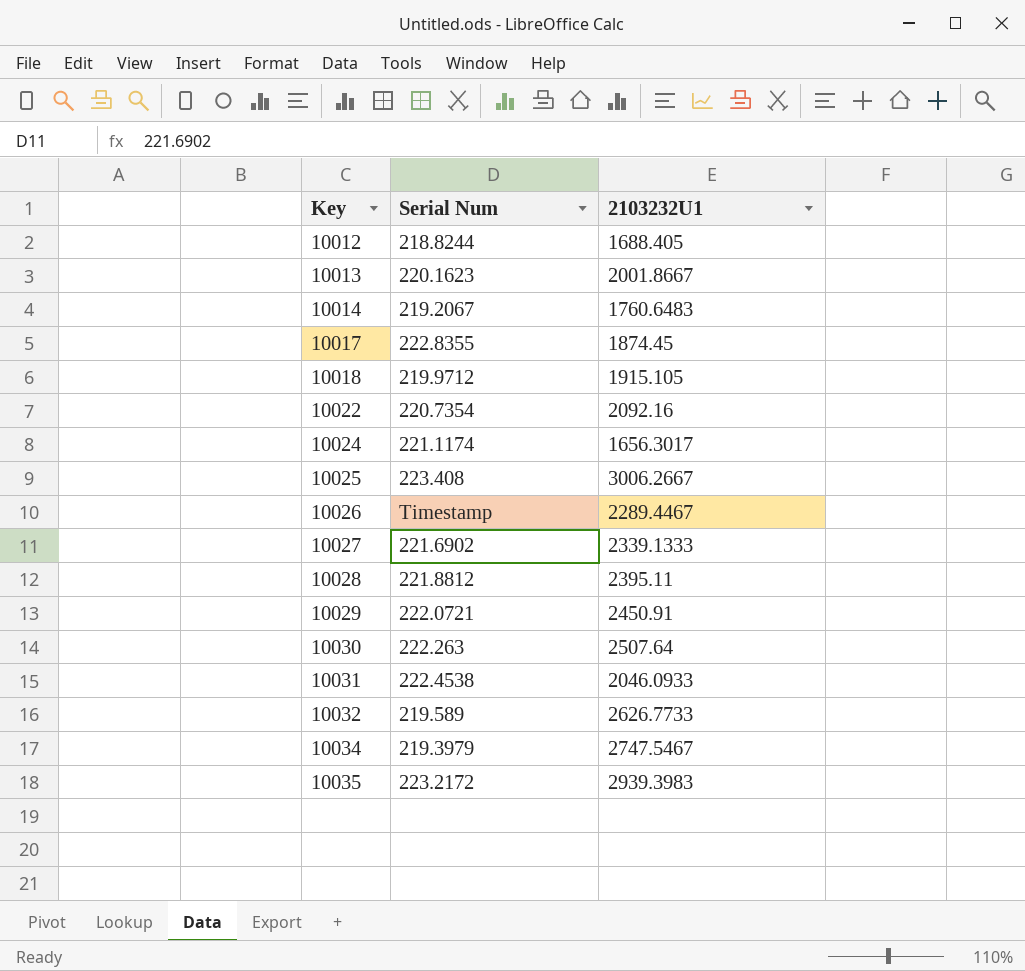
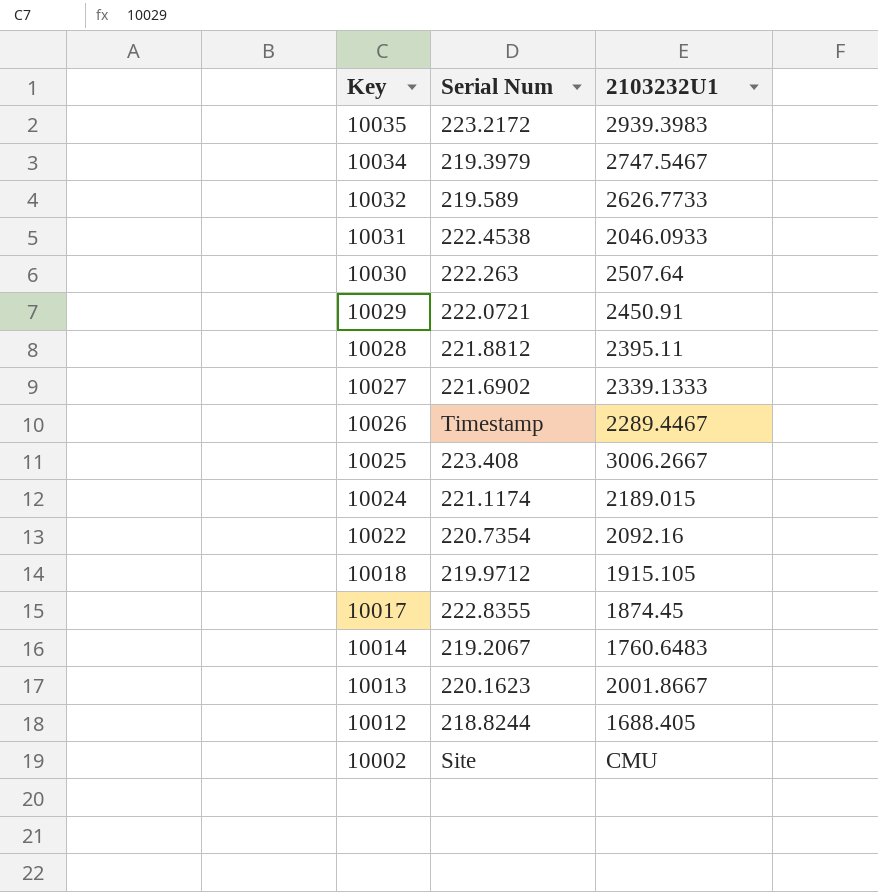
row order: Key ascending -> Key descending
10024 | 2103232U1: 1656.3017 -> 2189.015
row 10002: none -> Site | CMU

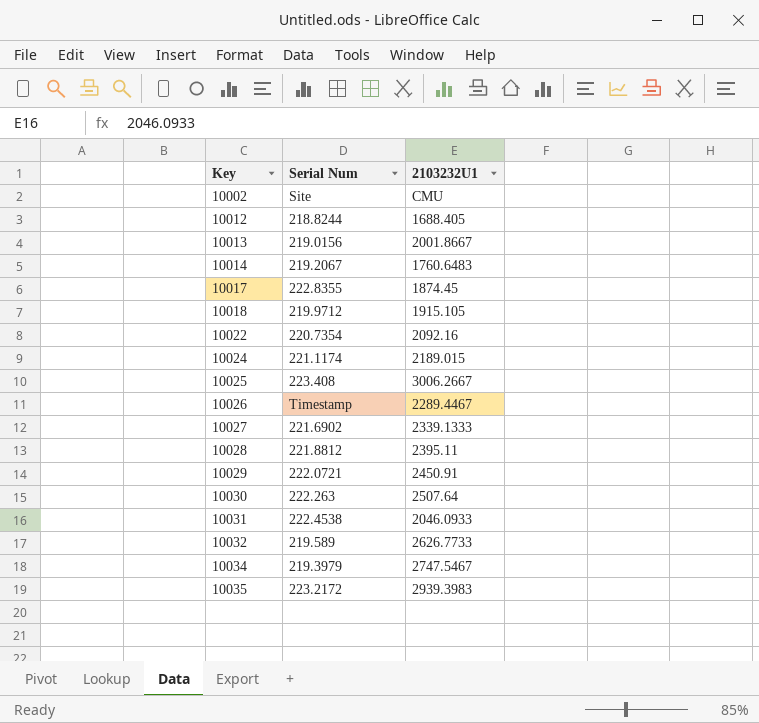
row order: Key descending -> Key ascending
10013 | Serial Num: 220.1623 -> 219.0156

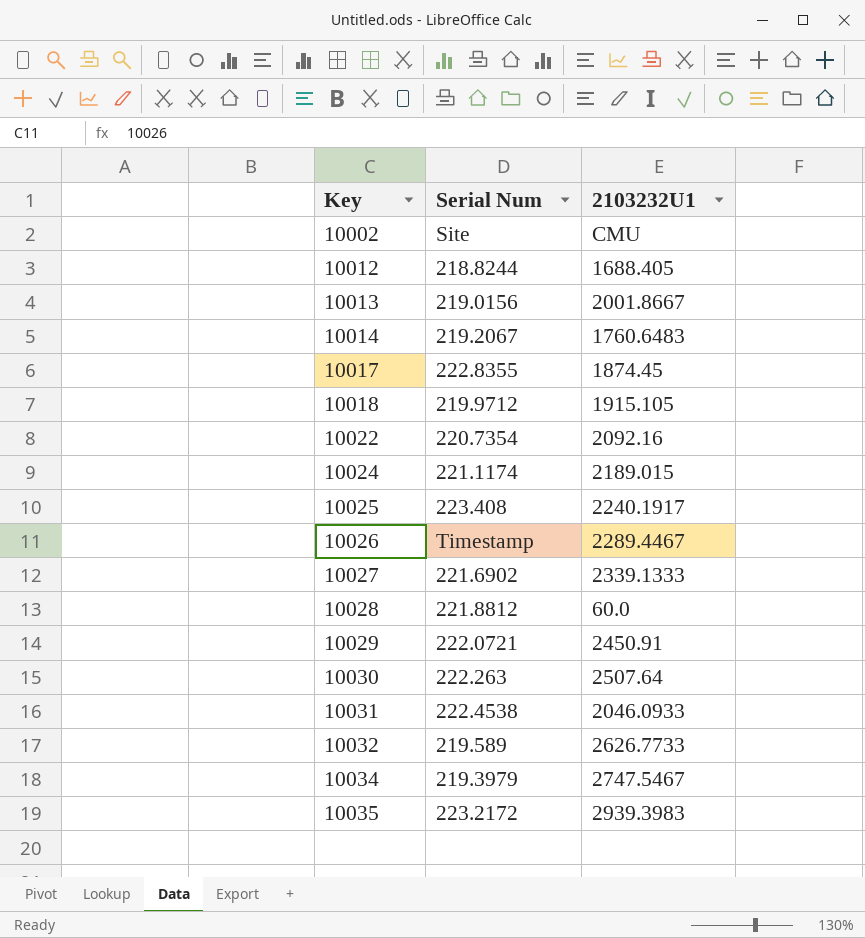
10025 | 2103232U1: 3006.2667 -> 2240.1917
10028 | 2103232U1: 2395.11 -> 60.0

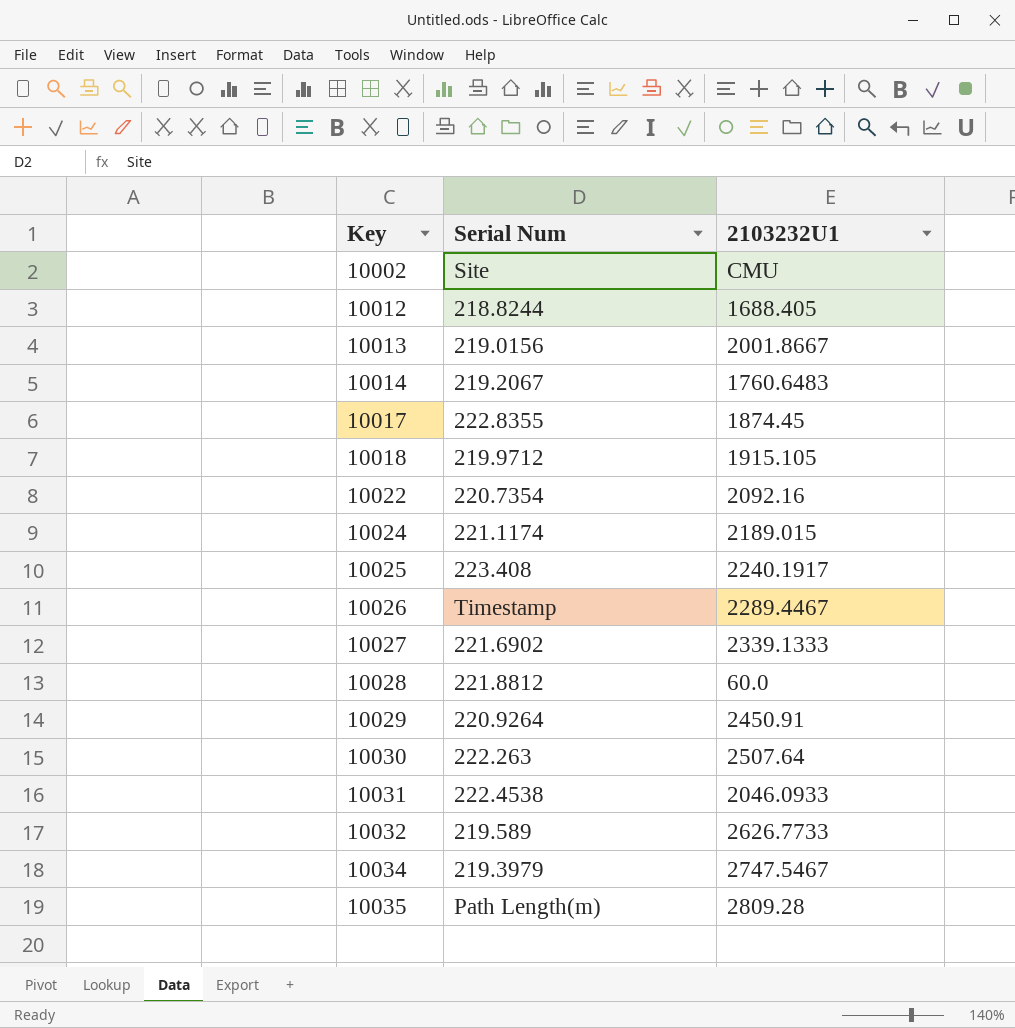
10029 | Serial Num: 222.0721 -> 220.9264
10035 | Serial Num: 223.2172 -> Path Length(m)
10035 | 2103232U1: 2939.3983 -> 2809.28

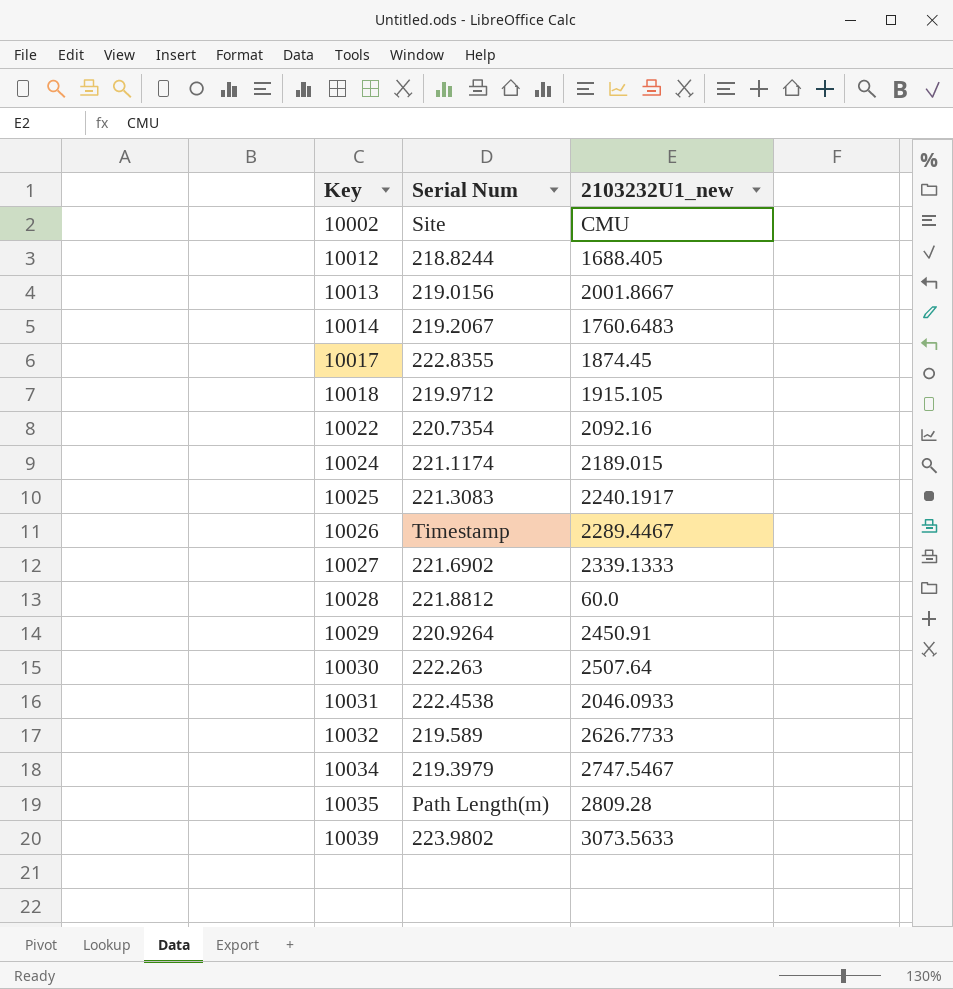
column name: 2103232U1 -> 2103232U1_new
10025 | Serial Num: 223.408 -> 221.3083
row 10039: none -> 223.9802 | 3073.5633

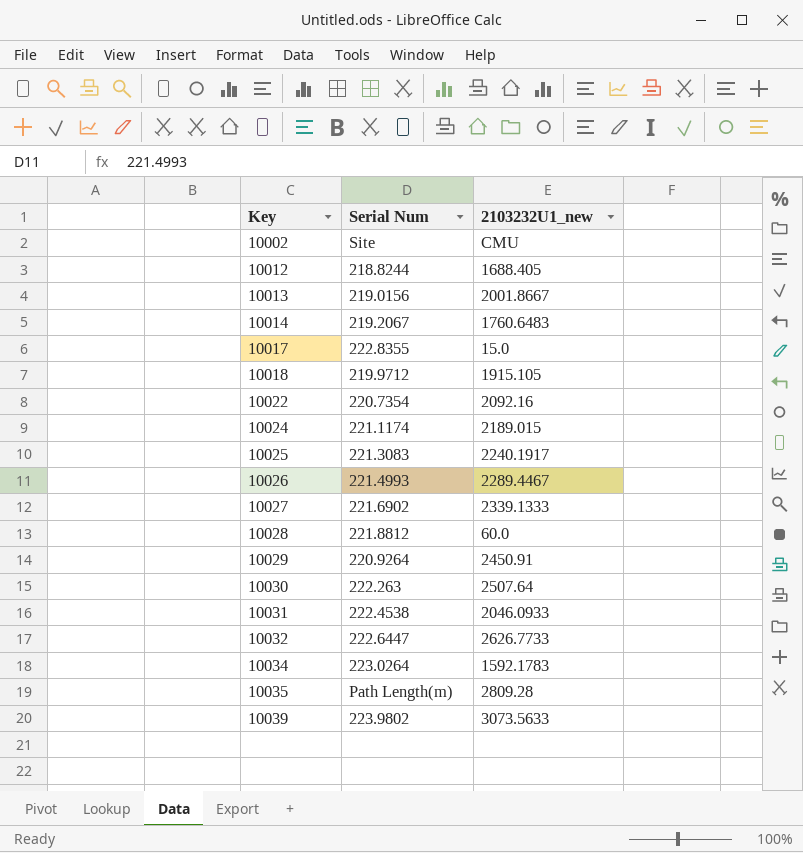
10017 | 2103232U1_new: 1874.45 -> 15.0
10026 | Serial Num: Timestamp -> 221.4993
10032 | Serial Num: 219.589 -> 222.6447
10034 | Serial Num: 219.3979 -> 223.0264
10034 | 2103232U1_new: 2747.5467 -> 1592.1783

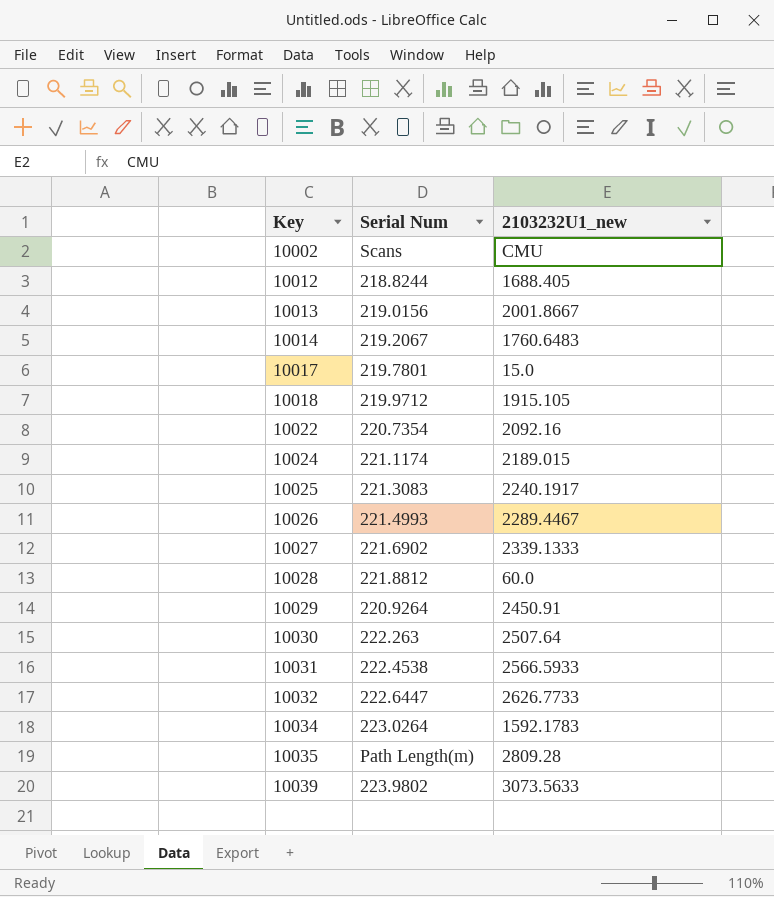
10002 | Serial Num: Site -> Scans
10017 | Serial Num: 222.8355 -> 219.7801
10031 | 2103232U1_new: 2046.0933 -> 2566.5933

